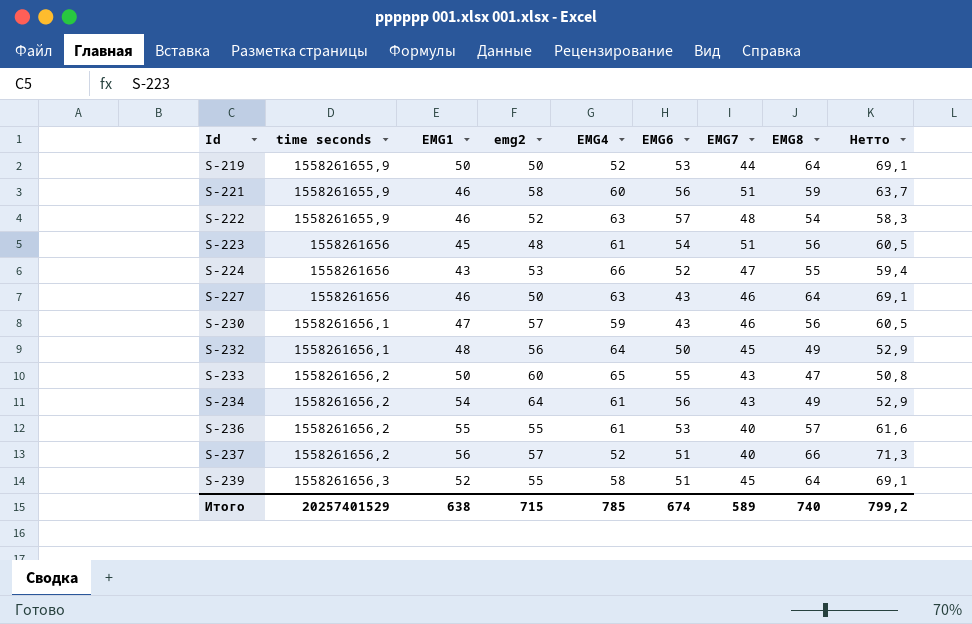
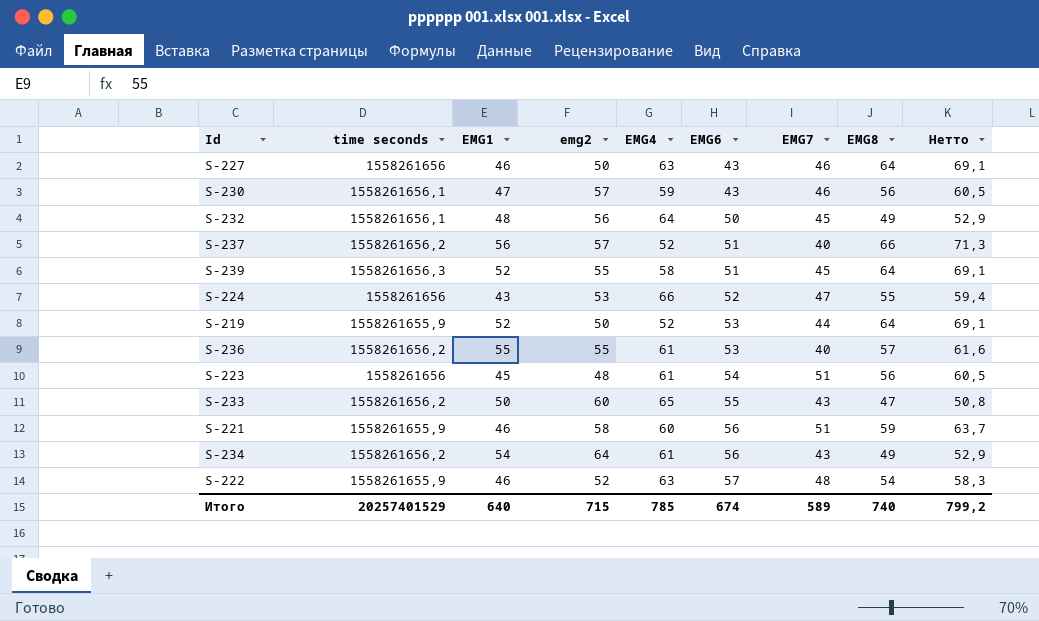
row order: Id ascending -> EMG6 ascending
S-219 | EMG1: 50 -> 52
Итого | EMG1: 638 -> 640

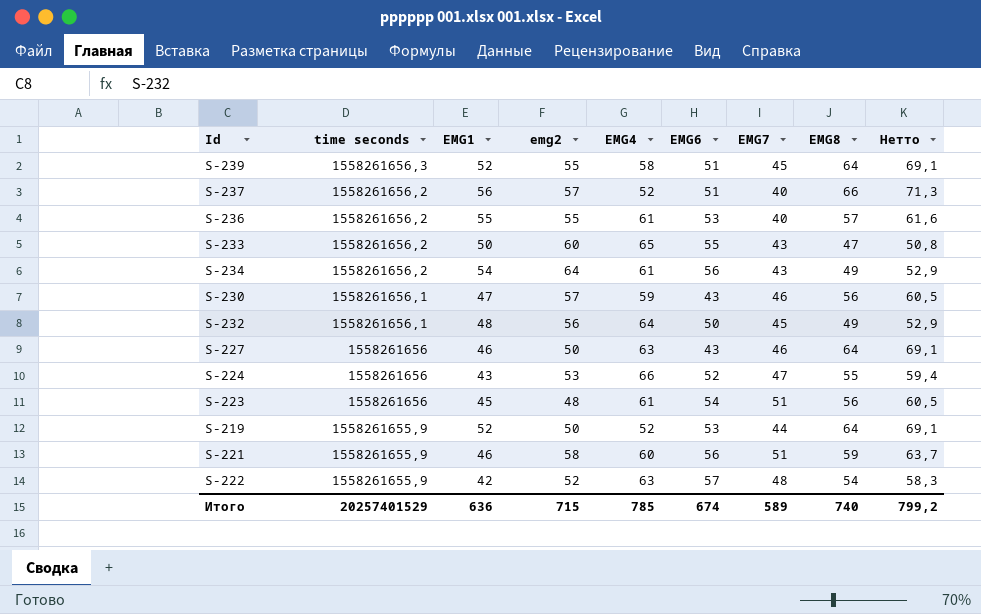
row order: EMG6 ascending -> time seconds descending
S-222 | EMG1: 46 -> 42
Итого | EMG1: 640 -> 636

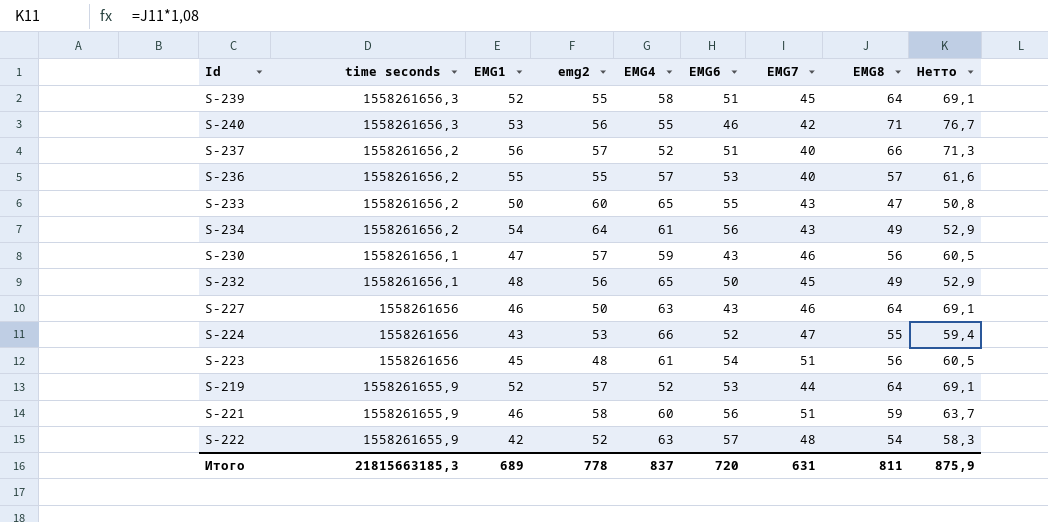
row S-240: none -> 1558261656,3 | 53 | 56 | 55 | 46 | 42 | 71 | 76,7
S-236 | EMG4: 61 -> 57
S-232 | EMG4: 64 -> 65
S-219 | emg2: 50 -> 57
Итого | time seconds: 20257401529 -> 21815663185,3
Итого | EMG1: 636 -> 689
Итого | emg2: 715 -> 778
Итого | EMG4: 785 -> 837
Итого | EMG6: 674 -> 720
Итого | EMG7: 589 -> 631
Итого | EMG8: 740 -> 811
Итого | Нетто: 799,2 -> 875,9

